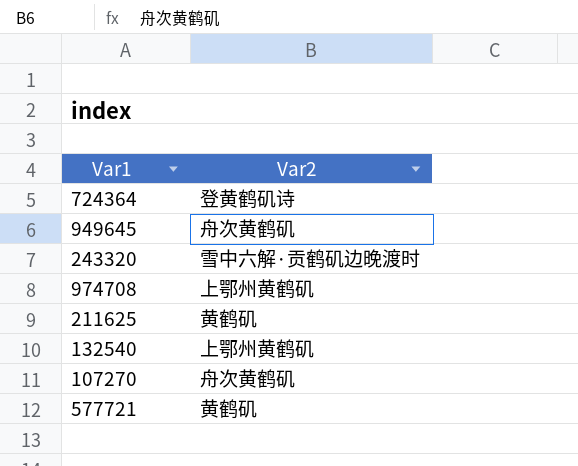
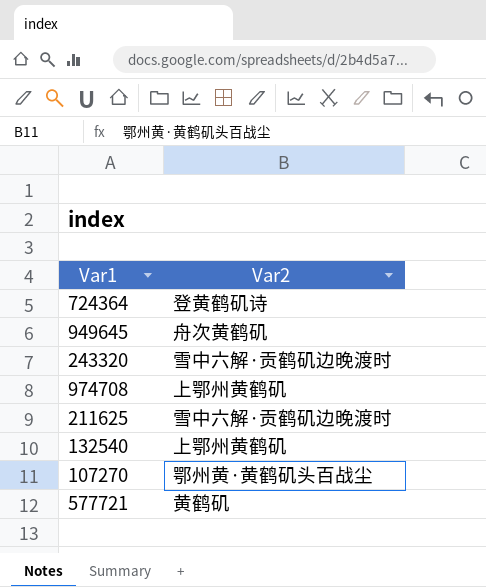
211625 | Var2: 黄鹤矶 -> 雪中六解·贡鹤矶边晚渡时
107270 | Var2: 舟次黄鹤矶 -> 鄂州黄·黄鹤矶头百战尘

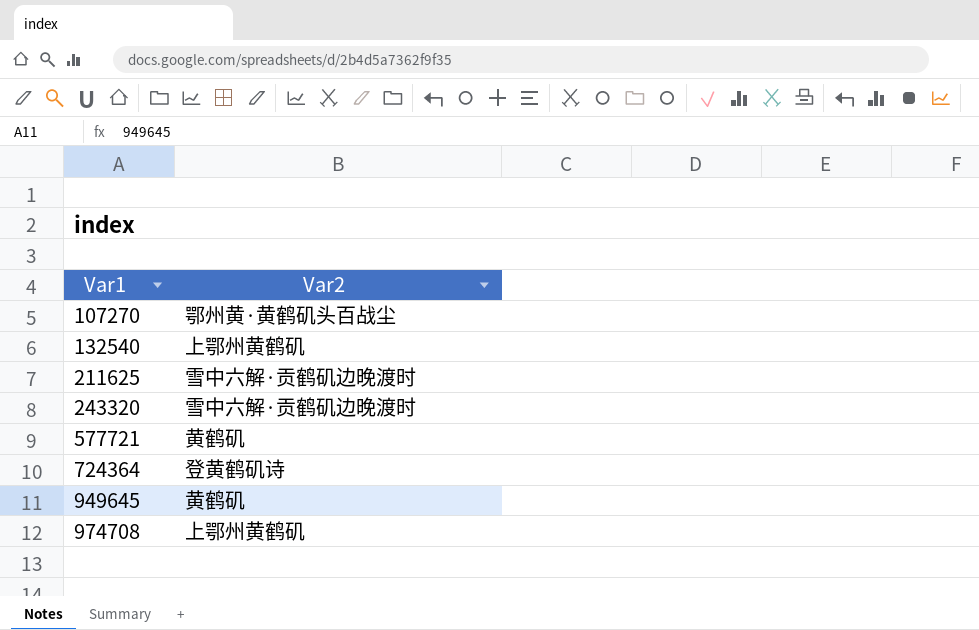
row order: none -> Var1 ascending
949645 | Var2: 舟次黄鹤矶 -> 黄鹤矶

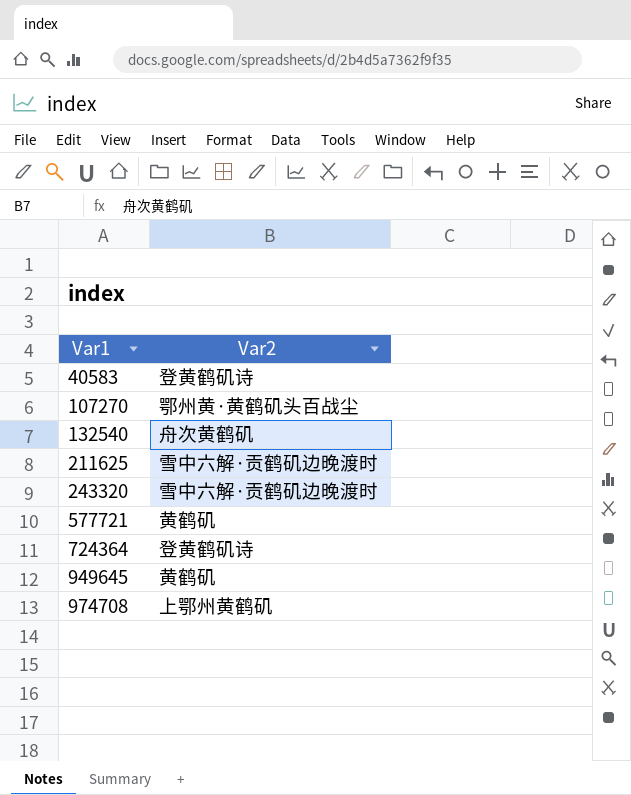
row 40583: none -> 登黄鹤矶诗
132540 | Var2: 上鄂州黄鹤矶 -> 舟次黄鹤矶

